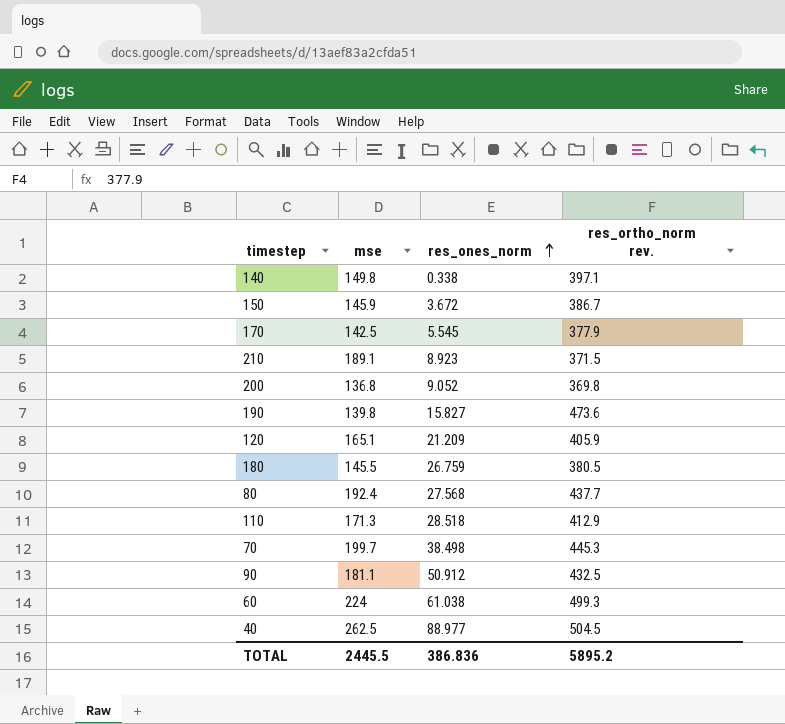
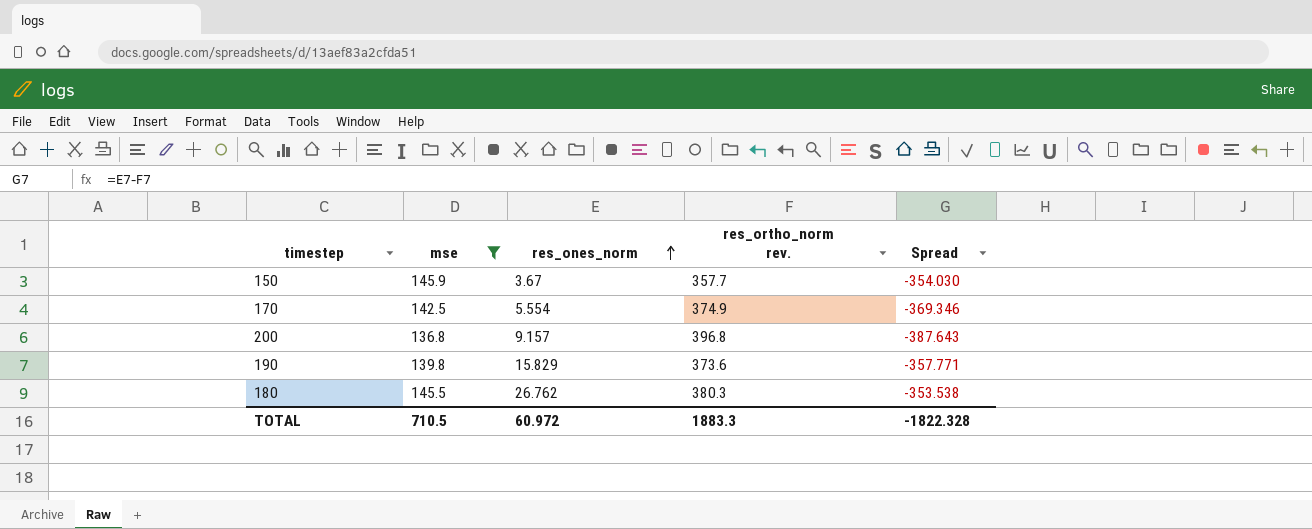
filter: none -> mse <= 145.9
column Spread | formula: none -> [res_ones_norm] - [res_ortho_norm rev.]
150 | res_ones_norm: 3.672 -> 3.67
150 | res_ortho_norm rev.: 386.7 -> 357.7
170 | res_ones_norm: 5.545 -> 5.554
170 | res_ortho_norm rev.: 377.9 -> 374.9
200 | res_ones_norm: 9.052 -> 9.157
200 | res_ortho_norm rev.: 369.8 -> 396.8
190 | res_ones_norm: 15.827 -> 15.829
190 | res_ortho_norm rev.: 473.6 -> 373.6
180 | res_ones_norm: 26.759 -> 26.762
180 | res_ortho_norm rev.: 380.5 -> 380.3
TOTAL | mse: 2445.5 -> 710.5
TOTAL | res_ones_norm: 386.836 -> 60.972
TOTAL | res_ortho_norm rev.: 5895.2 -> 1883.3

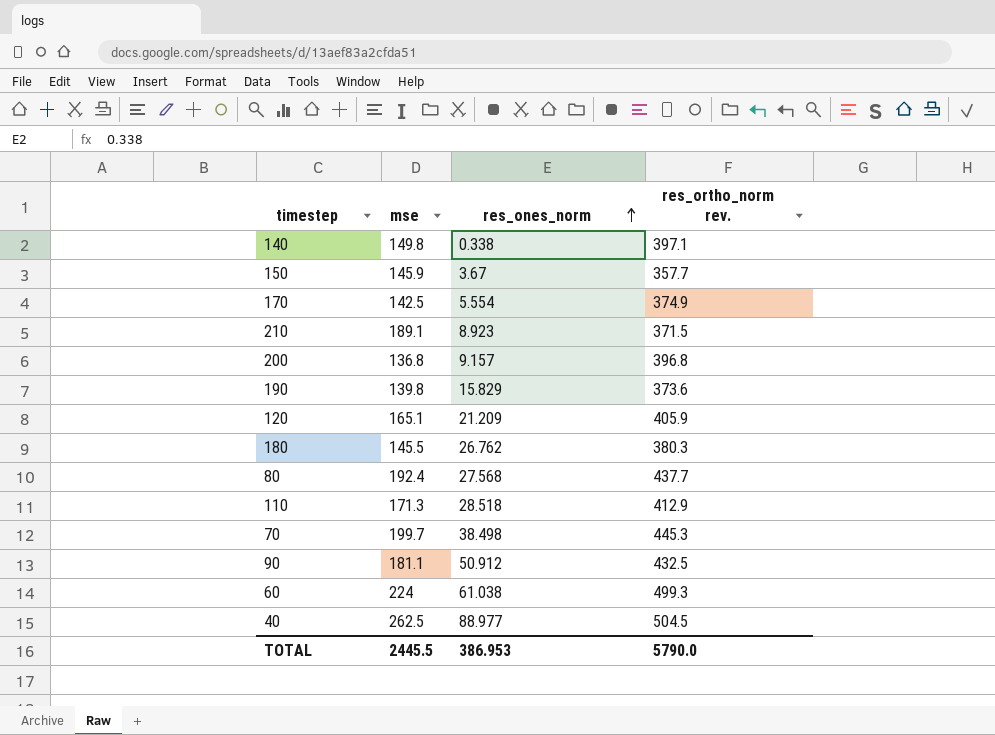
filter: mse <= 145.9 -> none
column Spread | formula: [res_ones_norm] - [res_ortho_norm rev.] -> none
TOTAL | mse: 710.5 -> 2445.5
TOTAL | res_ones_norm: 60.972 -> 386.953
TOTAL | res_ortho_norm rev.: 1883.3 -> 5790.0

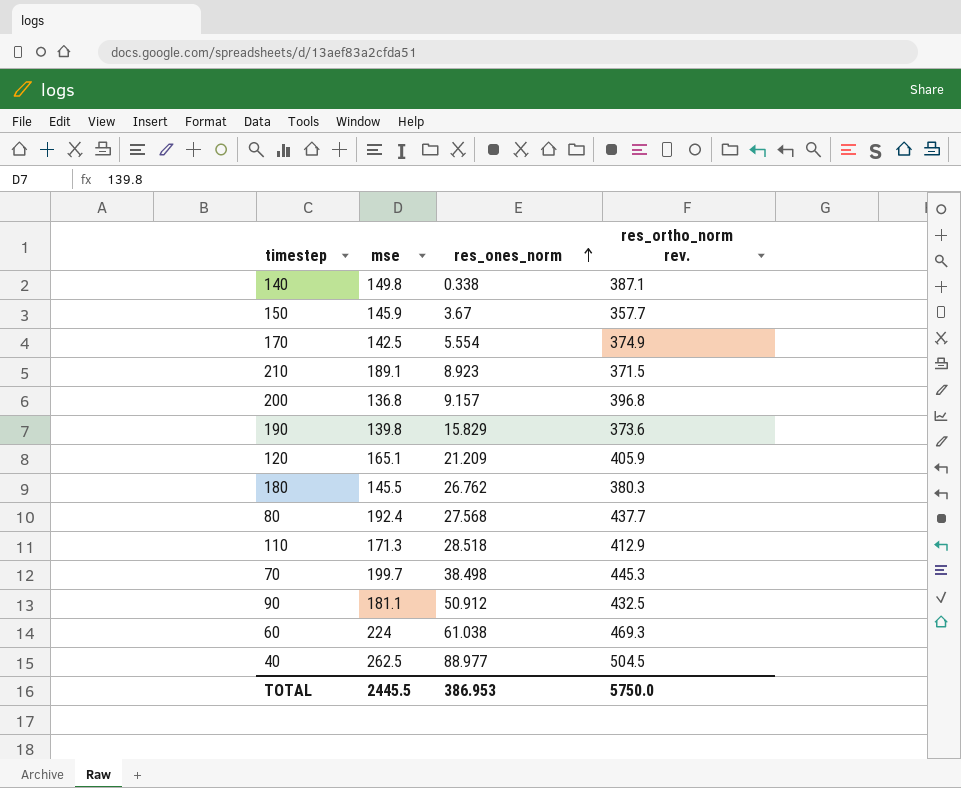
140 | res_ortho_norm rev.: 397.1 -> 387.1
60 | res_ortho_norm rev.: 499.3 -> 469.3
TOTAL | res_ortho_norm rev.: 5790.0 -> 5750.0

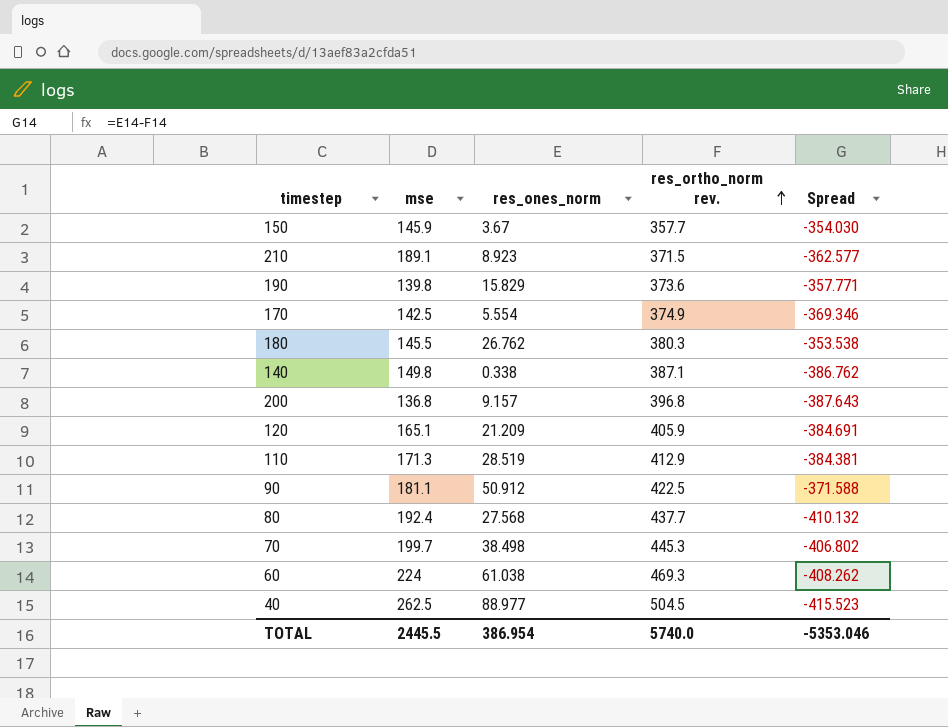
row order: res_ones_norm ascending -> res_ortho_norm rev. ascending
column Spread | formula: none -> [res_ones_norm] - [res_ortho_norm rev.]
110 | res_ones_norm: 28.518 -> 28.519
90 | res_ortho_norm rev.: 432.5 -> 422.5
TOTAL | res_ones_norm: 386.953 -> 386.954
TOTAL | res_ortho_norm rev.: 5750.0 -> 5740.0

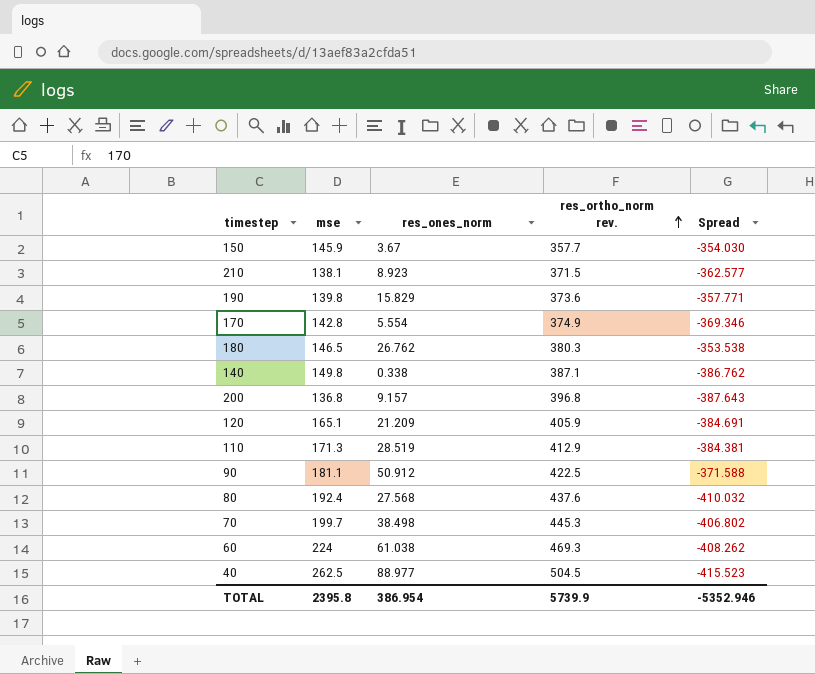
210 | mse: 189.1 -> 138.1
170 | mse: 142.5 -> 142.8
180 | mse: 145.5 -> 146.5
80 | res_ortho_norm rev.: 437.7 -> 437.6
80 | Spread: -410.132 -> -410.032
TOTAL | mse: 2445.5 -> 2395.8
TOTAL | res_ortho_norm rev.: 5740.0 -> 5739.9
TOTAL | Spread: -5353.046 -> -5352.946

